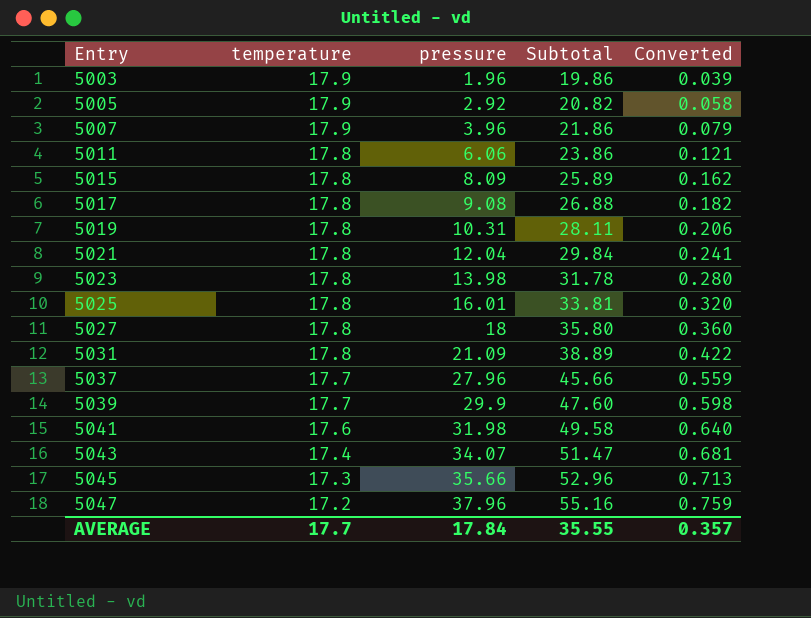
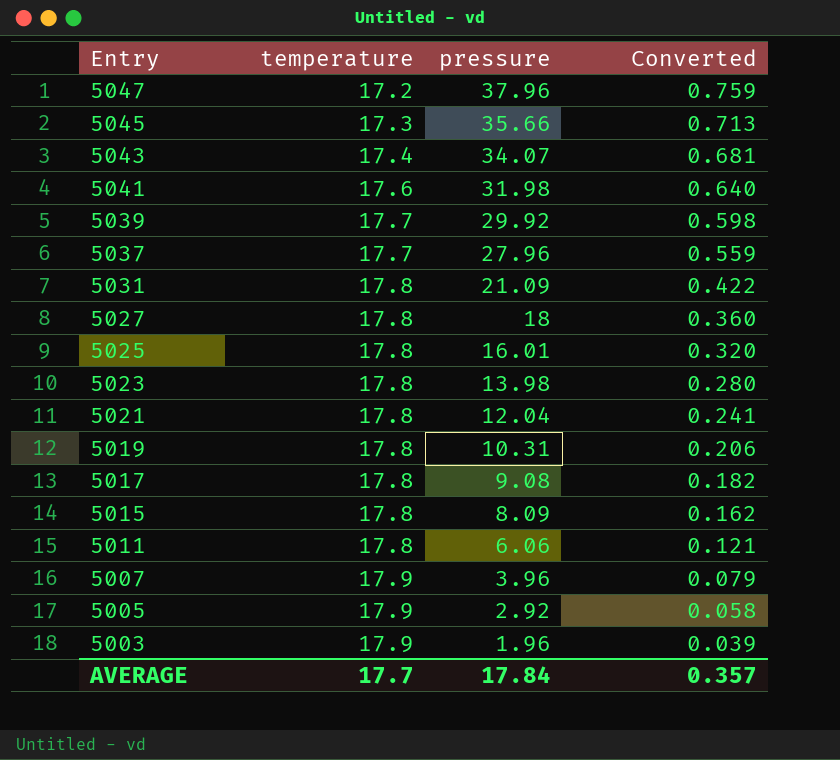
row order: Entry ascending -> Entry descending
column Subtotal | formula: [temperature] + [pressure] -> none
5039 | pressure: 29.9 -> 29.92

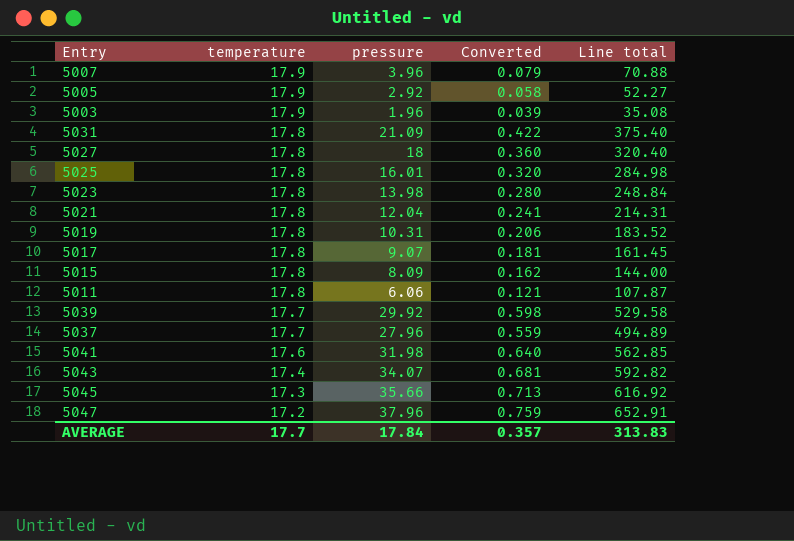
row order: Entry descending -> temperature descending
column Line total | formula: none -> [temperature] * [pressure]
5017 | pressure: 9.08 -> 9.07
5017 | Converted: 0.182 -> 0.181

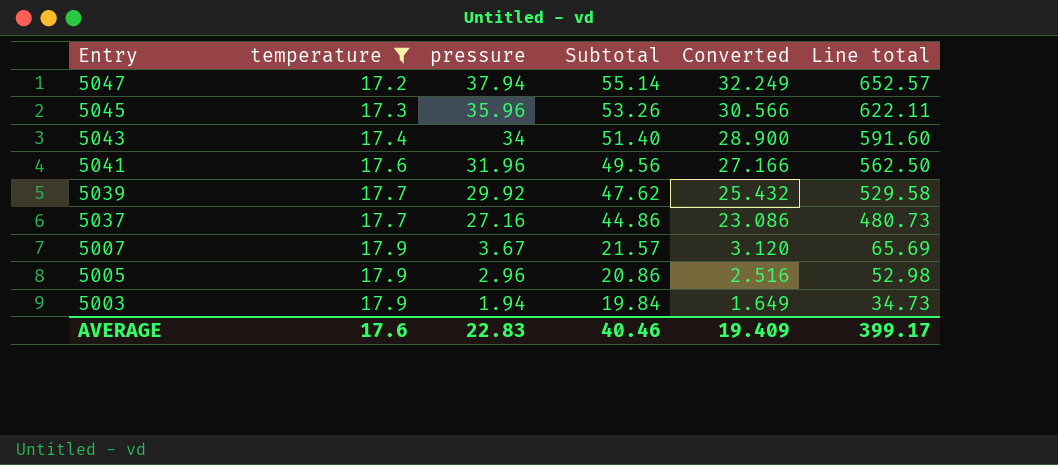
filter: none -> temperature != 17.8
row order: temperature descending -> Entry descending
column Subtotal | formula: none -> [temperature] + [pressure]
column Converted | formula: [pressure] * 0.02 -> [pressure] * 0.85
5047 | pressure: 37.96 -> 37.94
5047 | Line total: 652.91 -> 652.57
5045 | pressure: 35.66 -> 35.96
5045 | Line total: 616.92 -> 622.11
5043 | pressure: 34.07 -> 34
5043 | Line total: 592.82 -> 591.60
5041 | pressure: 31.98 -> 31.96
5041 | Line total: 562.85 -> 562.50
5037 | pressure: 27.96 -> 27.16
5037 | Line total: 494.89 -> 480.73
5007 | pressure: 3.96 -> 3.67
5007 | Line total: 70.88 -> 65.69
5005 | pressure: 2.92 -> 2.96
5005 | Line total: 52.27 -> 52.98
5003 | pressure: 1.96 -> 1.94
5003 | Line total: 35.08 -> 34.73
AVERAGE | temperature: 17.7 -> 17.6
AVERAGE | pressure: 17.84 -> 22.83
AVERAGE | Converted: 0.357 -> 19.409
AVERAGE | Line total: 313.83 -> 399.17

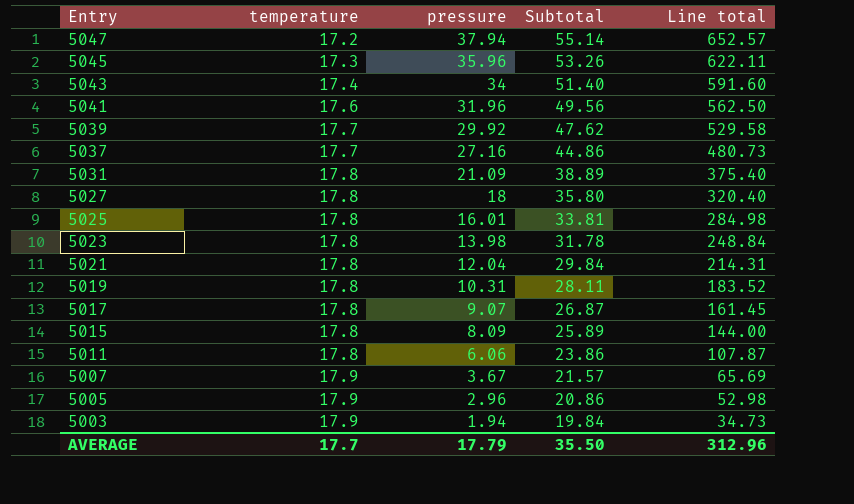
filter: temperature != 17.8 -> none
column Converted | formula: [pressure] * 0.85 -> none
AVERAGE | temperature: 17.6 -> 17.7
AVERAGE | pressure: 22.83 -> 17.79
AVERAGE | Subtotal: 40.46 -> 35.50
AVERAGE | Line total: 399.17 -> 312.96

